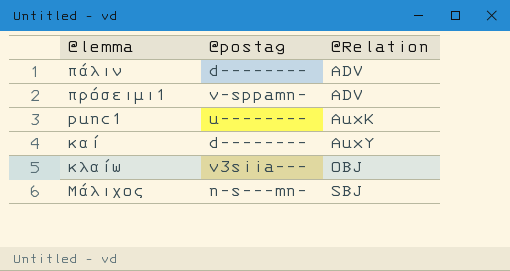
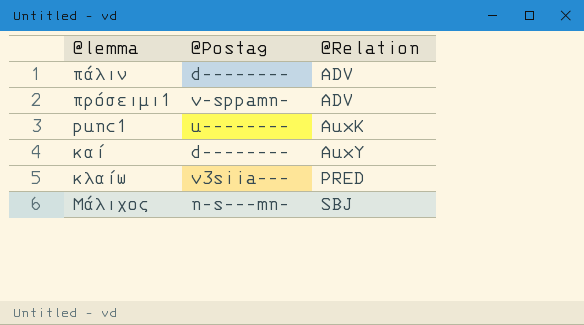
column name: @postag -> @Postag
κλαίω | @Relation: OBJ -> PRED

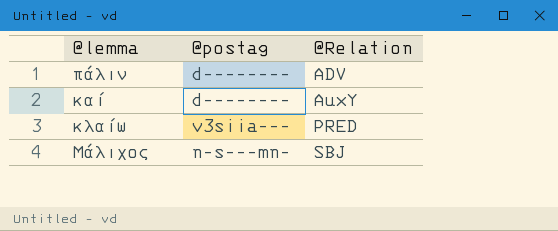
column name: @Postag -> @postag
row πρόσειμι1: v-sppamn- | ADV -> none
row punc1: u-------- | AuxK -> none

